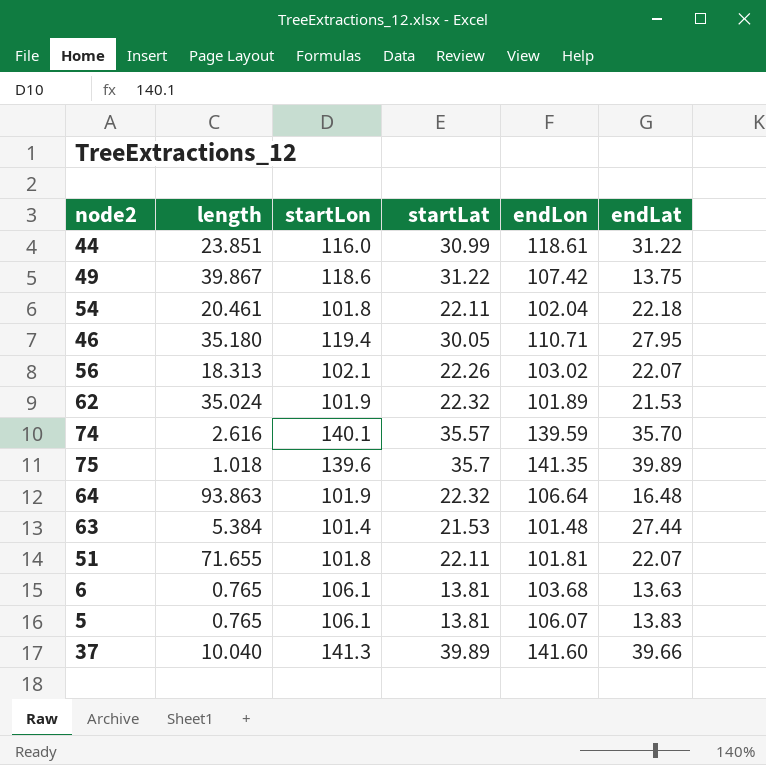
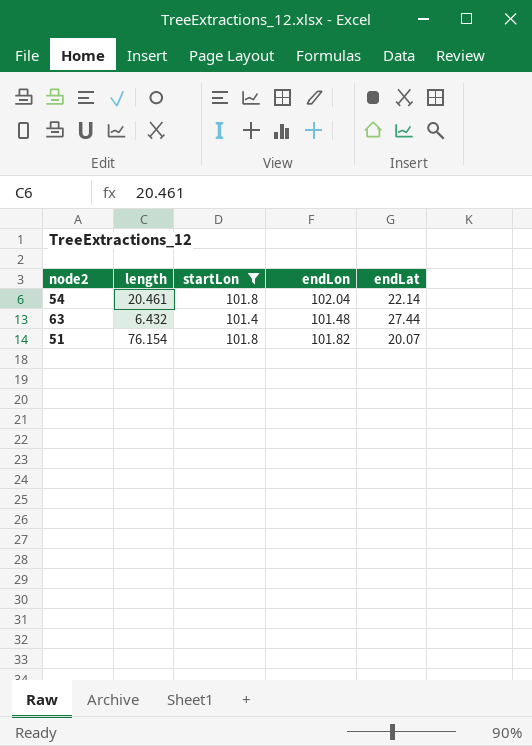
filter: none -> startLon <= 101.8
column startLat | position: 4 -> none
54 | endLat: 22.18 -> 22.14
63 | length: 5.384 -> 6.432
51 | length: 71.655 -> 76.154
51 | endLon: 101.81 -> 101.82
51 | endLat: 22.07 -> 20.07

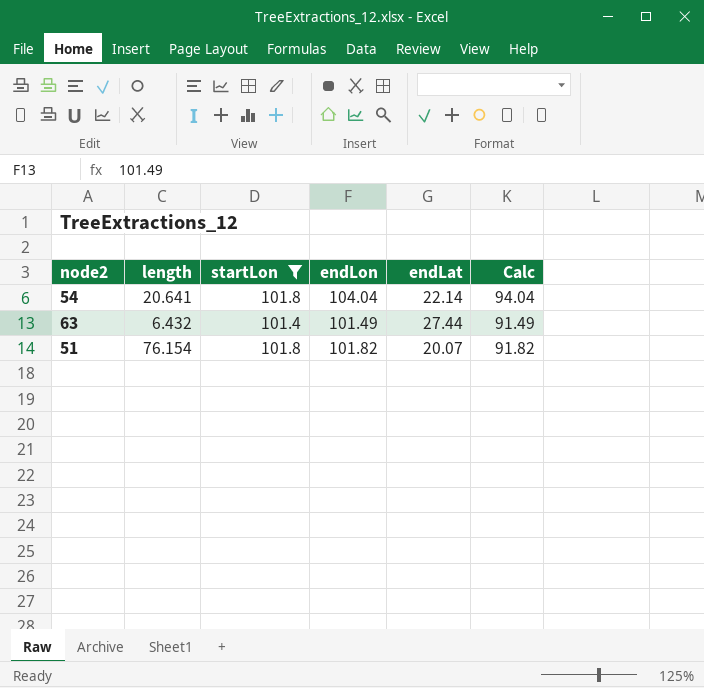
column Calc | formula: none -> [endLon] - 10
54 | length: 20.461 -> 20.641
54 | endLon: 102.04 -> 104.04
63 | endLon: 101.48 -> 101.49

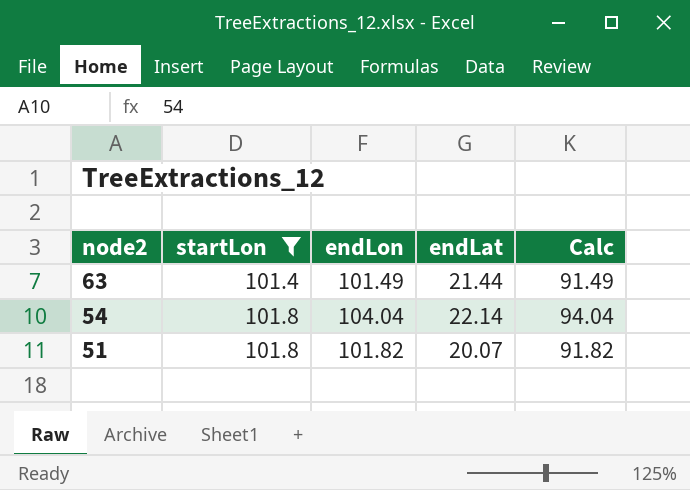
row order: none -> node2 descending
column length | position: 2 -> none
63 | endLat: 27.44 -> 21.44

